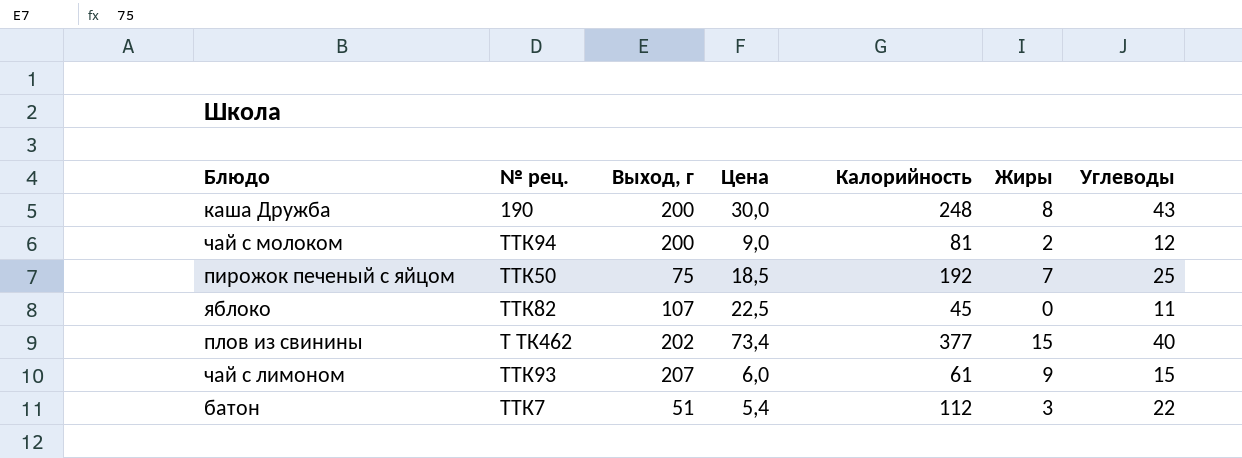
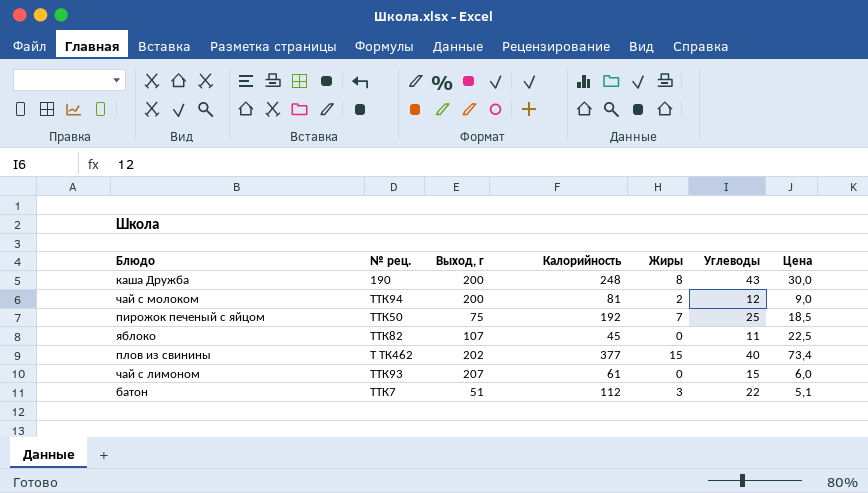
column Цена | position: 4 -> 7
чай с лимоном | Жиры: 9 -> 0
батон | Цена: 5,4 -> 5,1

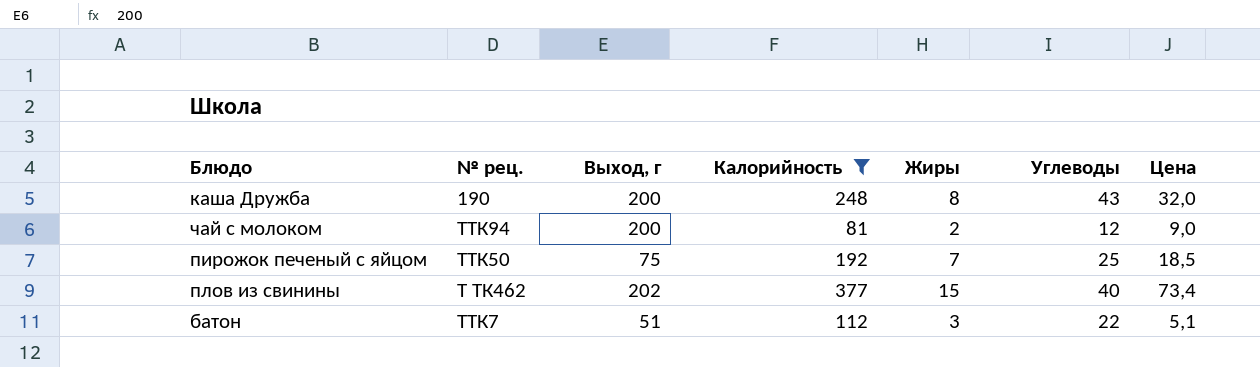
filter: none -> Калорийность >= 81
каша Дружба | Цена: 30,0 -> 32,0

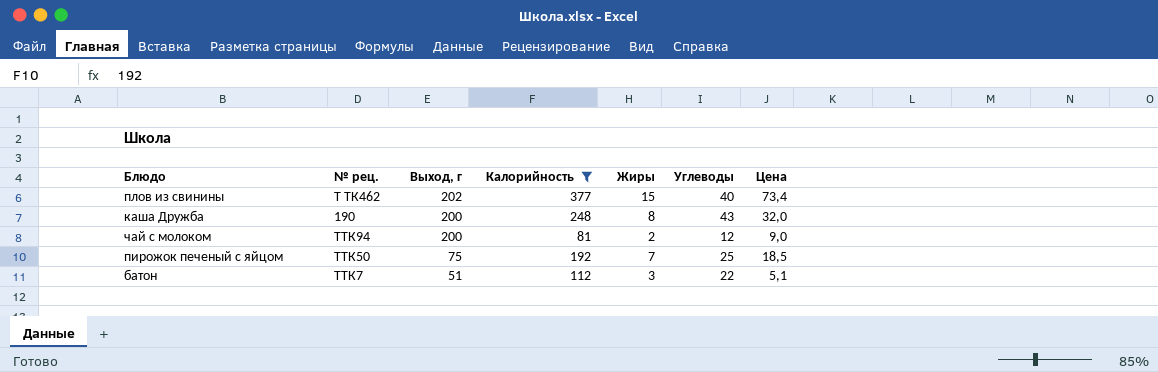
row order: none -> Выход, г descending

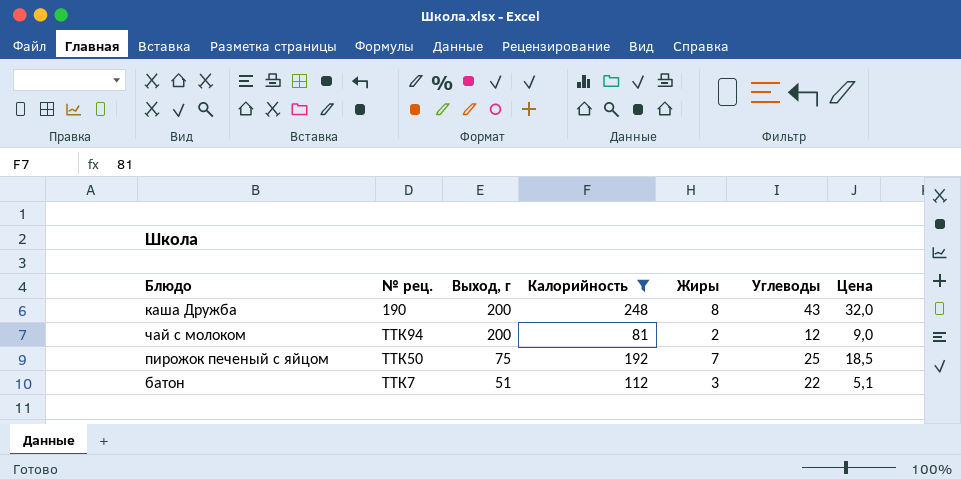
row плов из свинины: Т ТК462 | 202 | 377 | 15 | 40 | 73,4 -> none

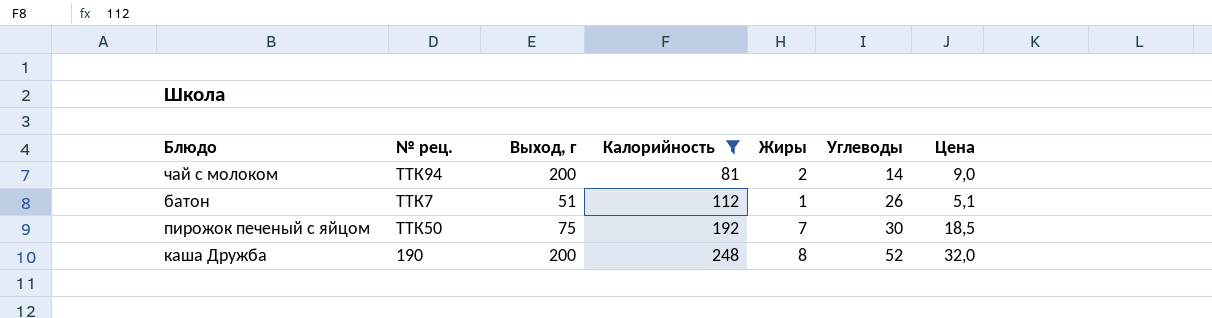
row order: Выход, г descending -> Калорийность ascending
чай с молоком | Углеводы: 12 -> 14
батон | Жиры: 3 -> 1
батон | Углеводы: 22 -> 26
пирожок печеный с яйцом | Углеводы: 25 -> 30
каша Дружба | Углеводы: 43 -> 52

